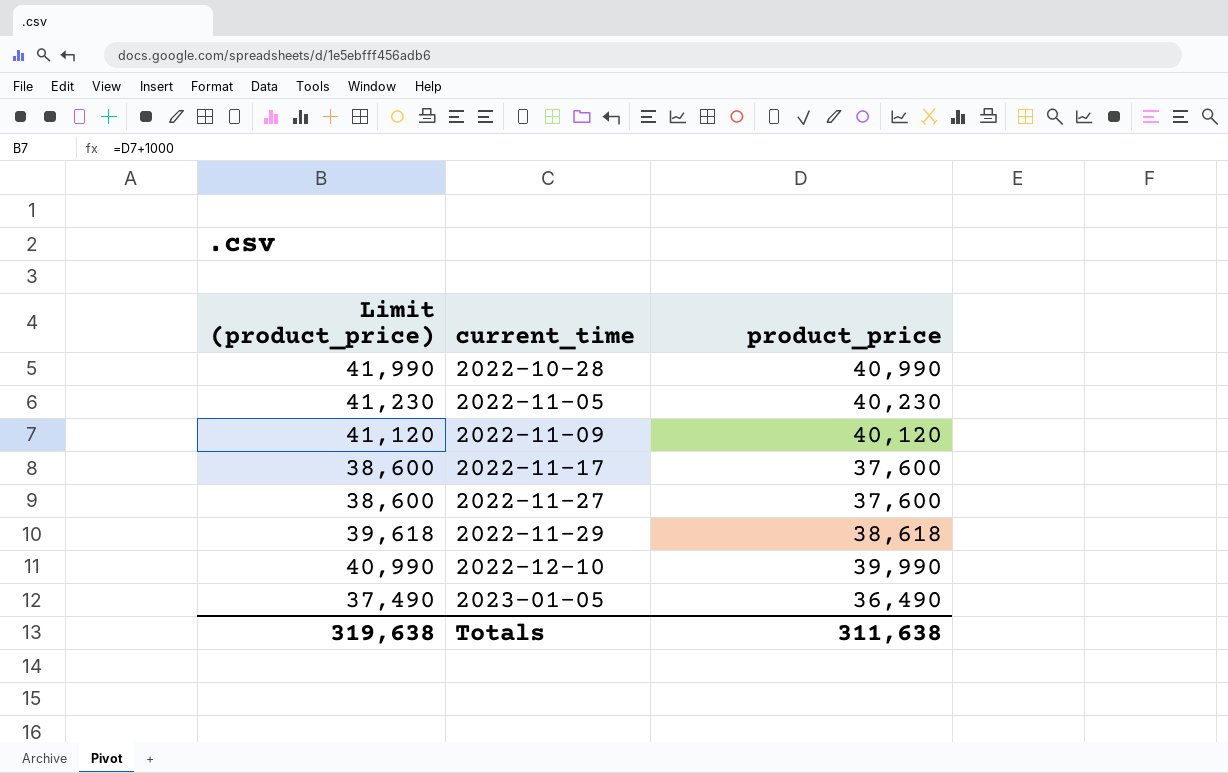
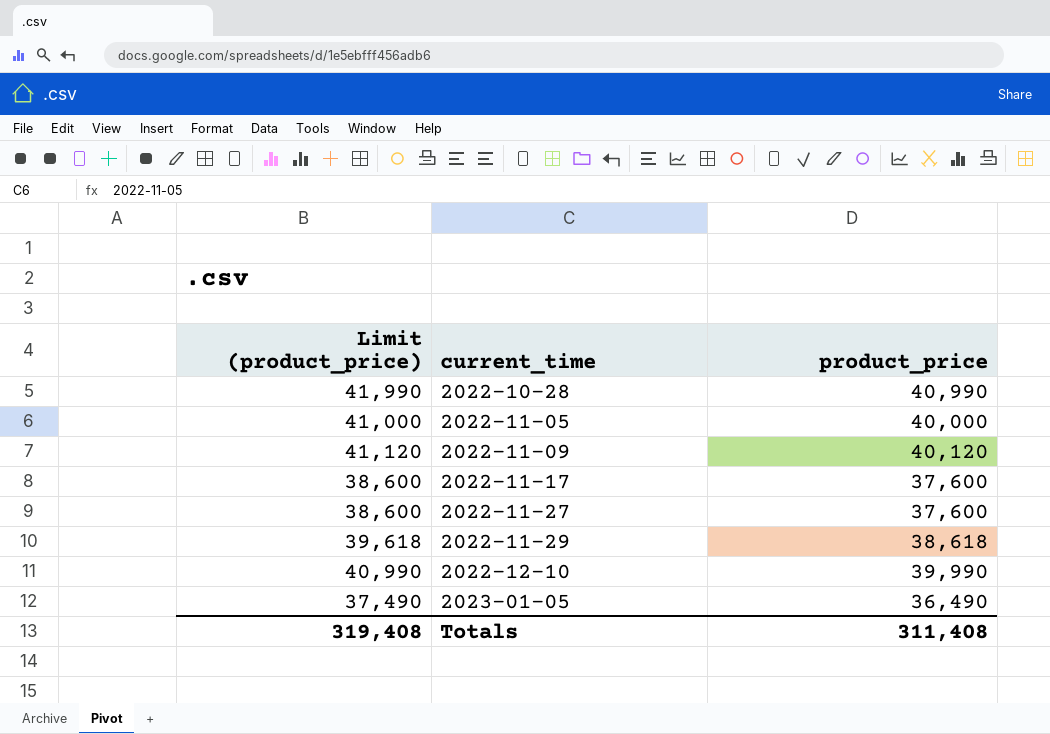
2022-11-05 | Limit (product_price): 41,230 -> 41,000
2022-11-05 | product_price: 40,230 -> 40,000
Totals | Limit (product_price): 319,638 -> 319,408
Totals | product_price: 311,638 -> 311,408

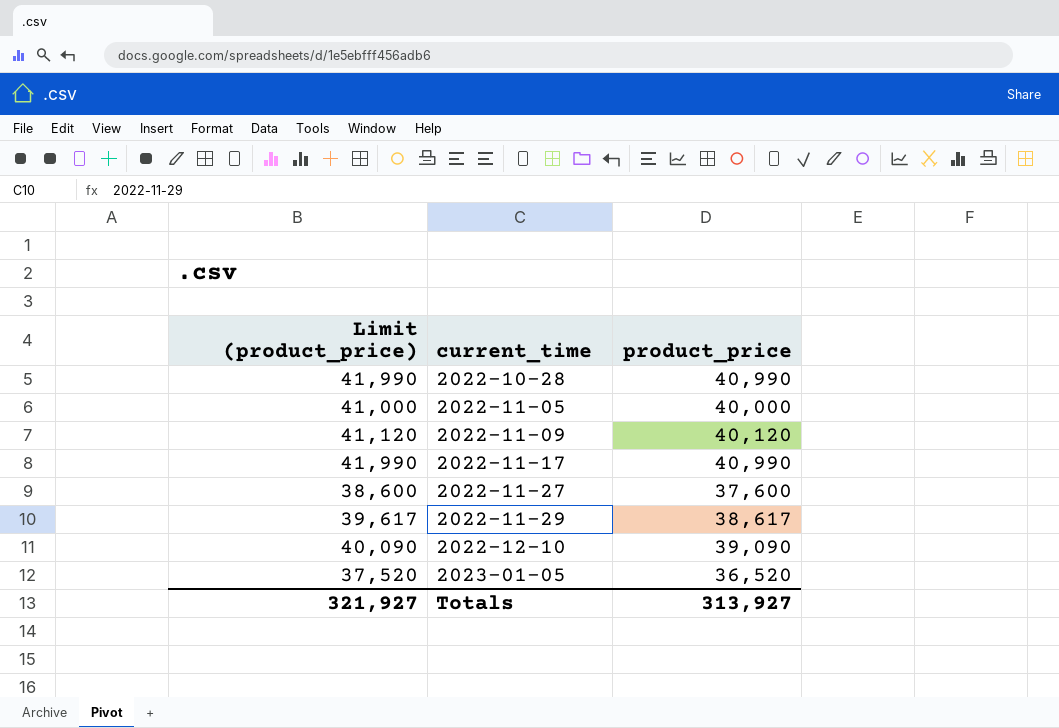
2022-11-17 | Limit (product_price): 38,600 -> 41,990
2022-11-17 | product_price: 37,600 -> 40,990
2022-11-29 | Limit (product_price): 39,618 -> 39,617
2022-11-29 | product_price: 38,618 -> 38,617
2022-12-10 | Limit (product_price): 40,990 -> 40,090
2022-12-10 | product_price: 39,990 -> 39,090
2023-01-05 | Limit (product_price): 37,490 -> 37,520
2023-01-05 | product_price: 36,490 -> 36,520
Totals | Limit (product_price): 319,408 -> 321,927
Totals | product_price: 311,408 -> 313,927

